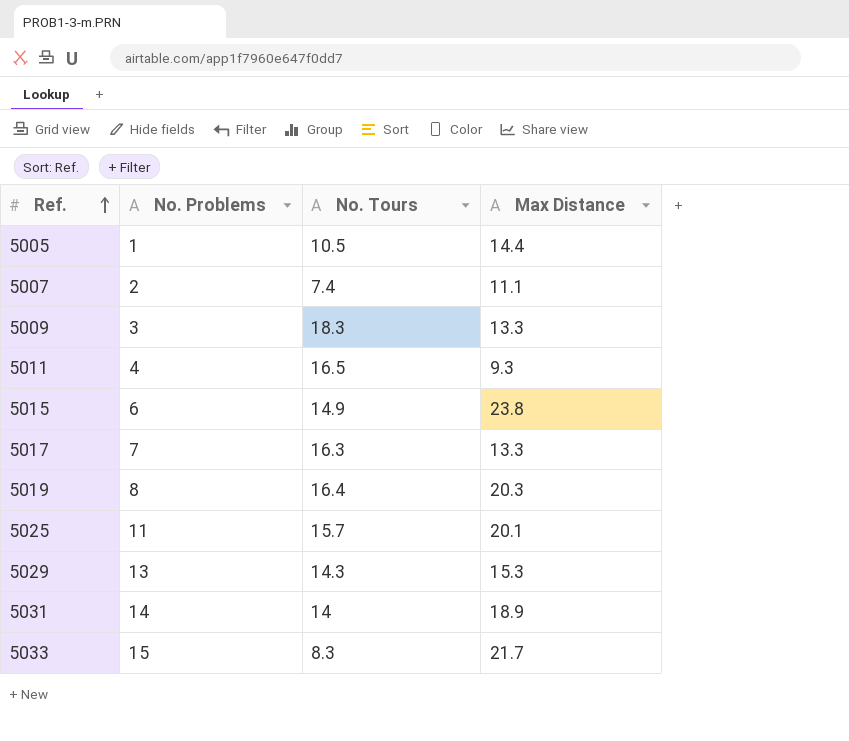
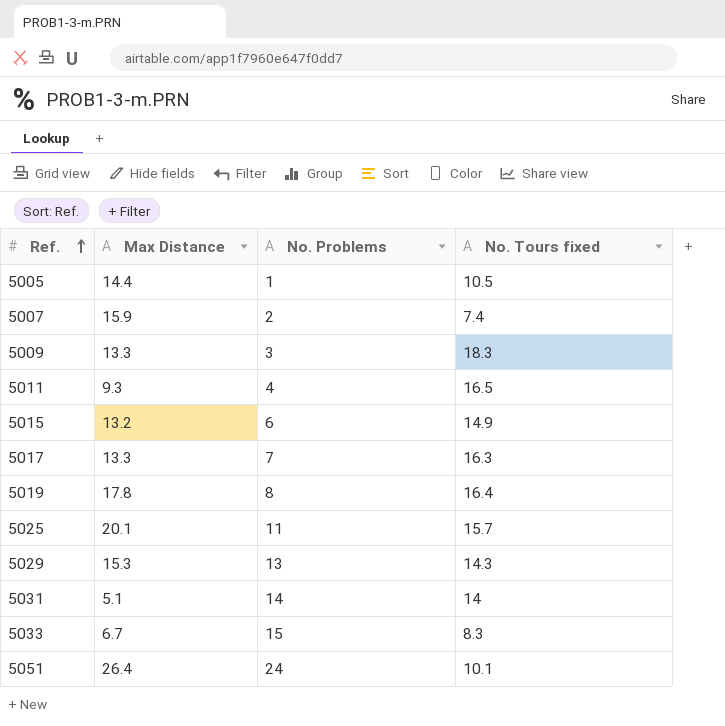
column Max Distance | position: 4 -> 2
column name: No. Tours -> No. Tours fixed
5007 | Max Distance: 11.1 -> 15.9
5015 | Max Distance: 23.8 -> 13.2
5019 | Max Distance: 20.3 -> 17.8
5031 | Max Distance: 18.9 -> 5.1
5033 | Max Distance: 21.7 -> 6.7
row 5051: none -> 26.4 | 24 | 10.1

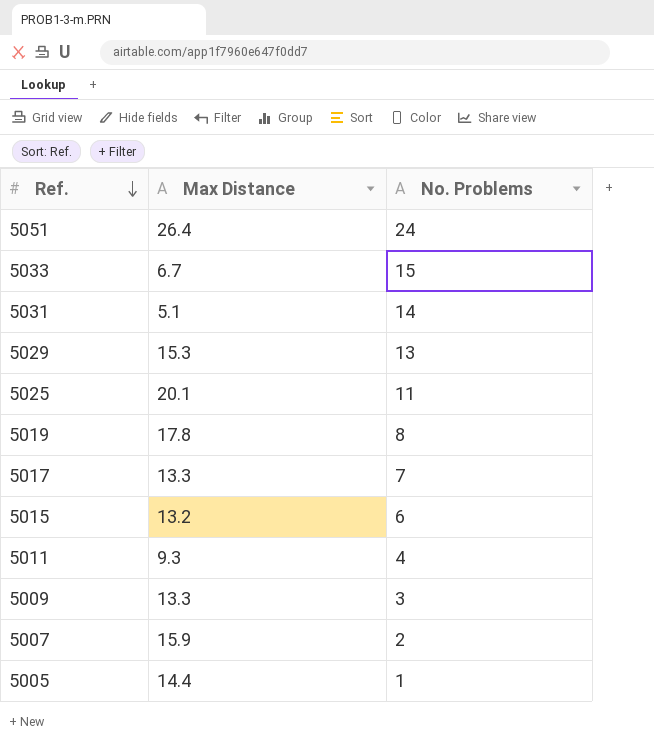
row order: Ref. ascending -> Ref. descending
column No. Tours fixed | position: 4 -> none

